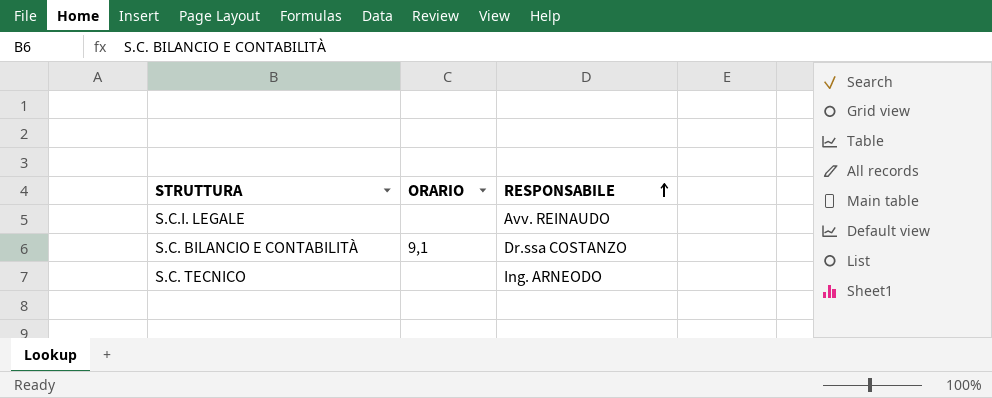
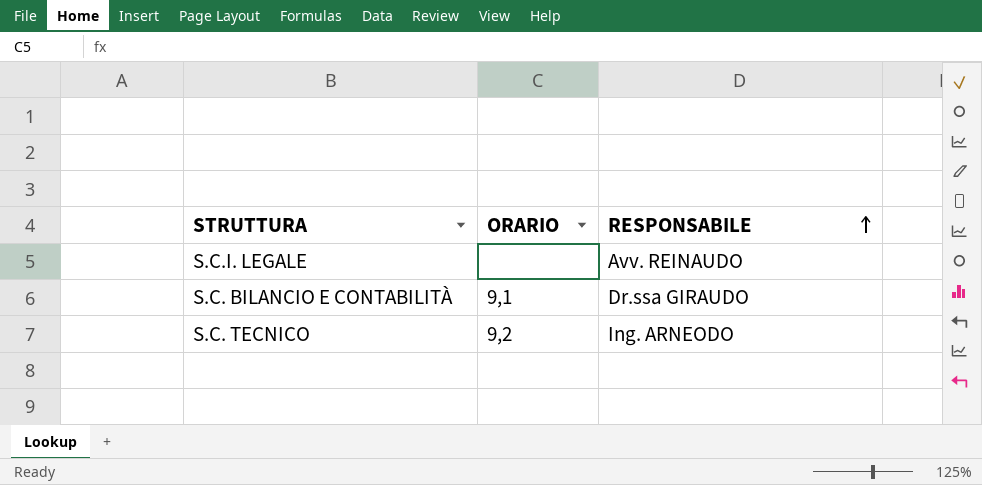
S.C. BILANCIO E CONTABILITÀ | RESPONSABILE: Dr.ssa COSTANZO -> Dr.ssa GIRAUDO
S.C. TECNICO | ORARIO: none -> 9,2

